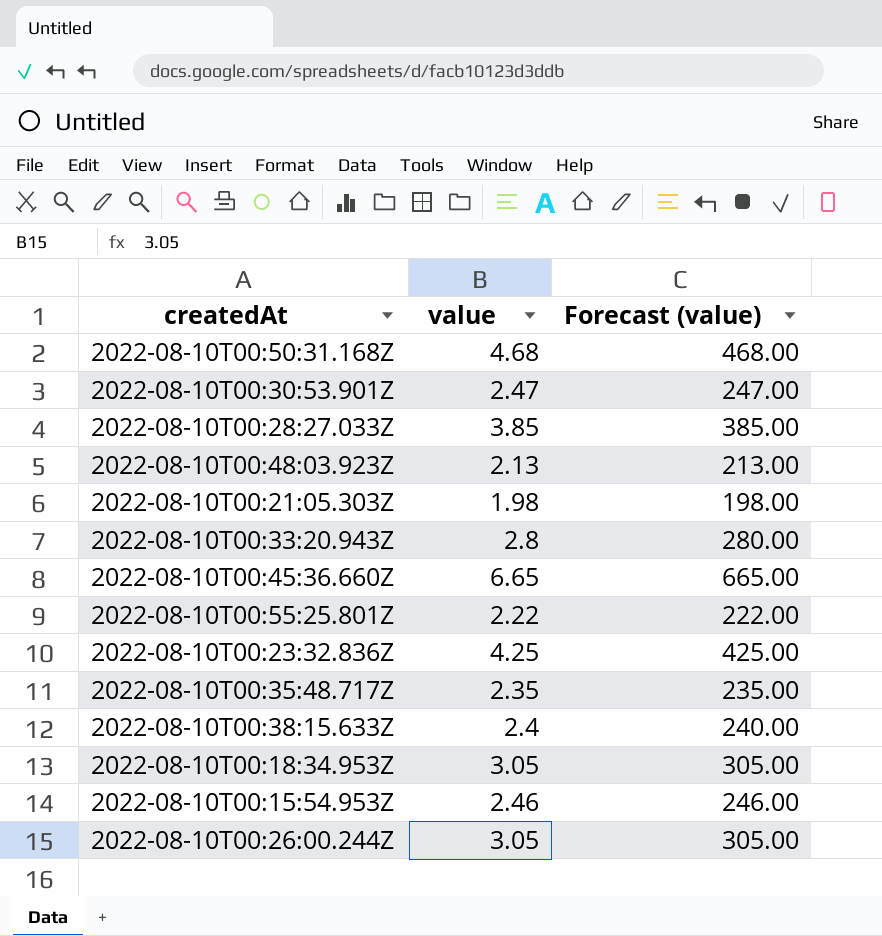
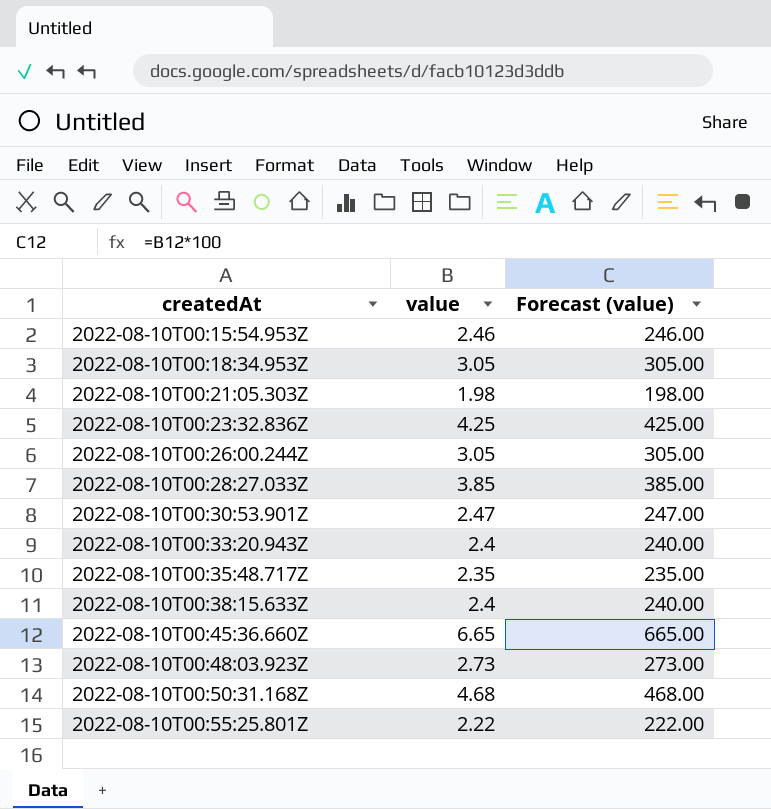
row order: none -> createdAt ascending
2022-08-10T00:33:20.943Z | value: 2.8 -> 2.4
2022-08-10T00:33:20.943Z | Forecast (value): 280.00 -> 240.00
2022-08-10T00:48:03.923Z | value: 2.13 -> 2.73
2022-08-10T00:48:03.923Z | Forecast (value): 213.00 -> 273.00

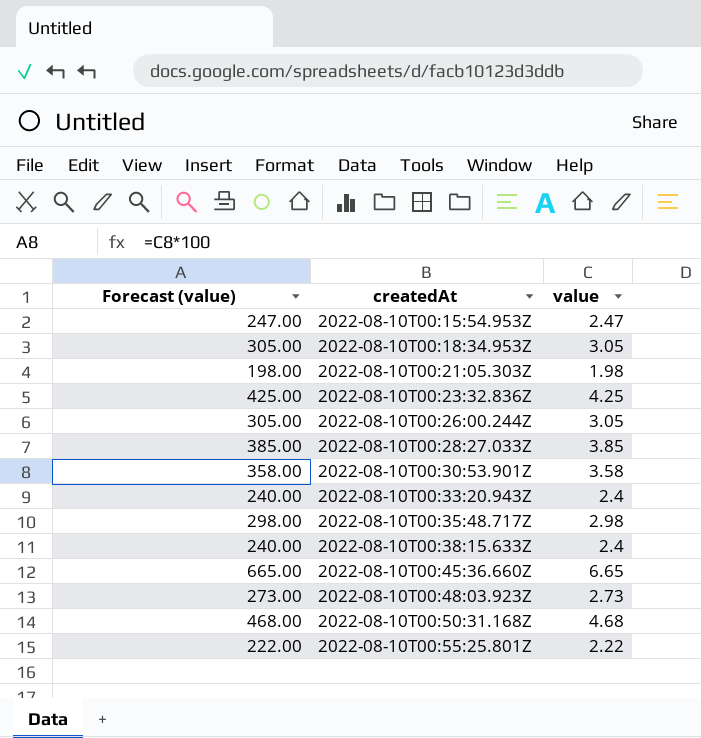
column Forecast (value) | position: 3 -> 1
2022-08-10T00:15:54.953Z | Forecast (value): 246.00 -> 247.00
2022-08-10T00:15:54.953Z | value: 2.46 -> 2.47
2022-08-10T00:30:53.901Z | Forecast (value): 247.00 -> 358.00
2022-08-10T00:30:53.901Z | value: 2.47 -> 3.58
2022-08-10T00:35:48.717Z | Forecast (value): 235.00 -> 298.00
2022-08-10T00:35:48.717Z | value: 2.35 -> 2.98

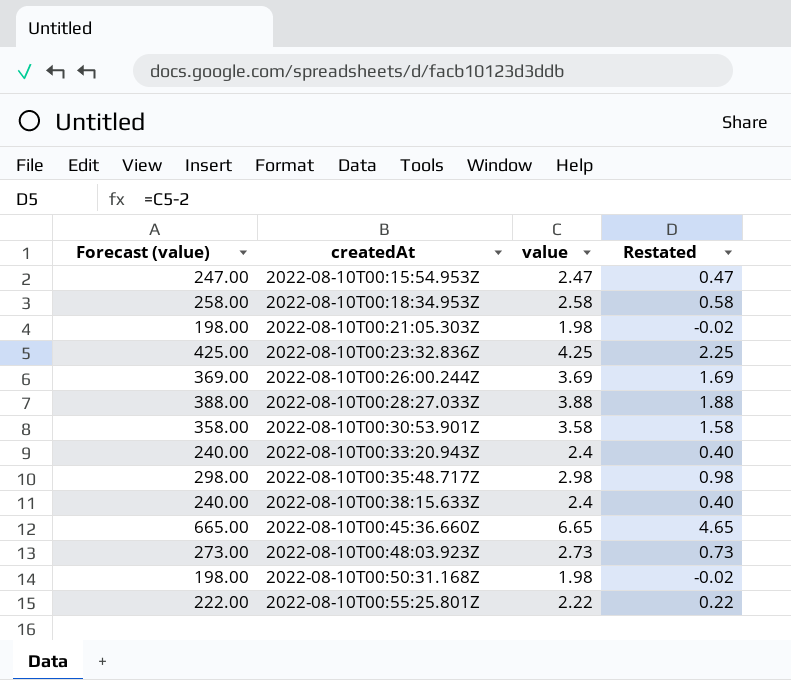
column Restated | formula: none -> [value] - 2
2022-08-10T00:18:34.953Z | Forecast (value): 305.00 -> 258.00
2022-08-10T00:18:34.953Z | value: 3.05 -> 2.58
2022-08-10T00:26:00.244Z | Forecast (value): 305.00 -> 369.00
2022-08-10T00:26:00.244Z | value: 3.05 -> 3.69
2022-08-10T00:28:27.033Z | Forecast (value): 385.00 -> 388.00
2022-08-10T00:28:27.033Z | value: 3.85 -> 3.88
2022-08-10T00:50:31.168Z | Forecast (value): 468.00 -> 198.00
2022-08-10T00:50:31.168Z | value: 4.68 -> 1.98

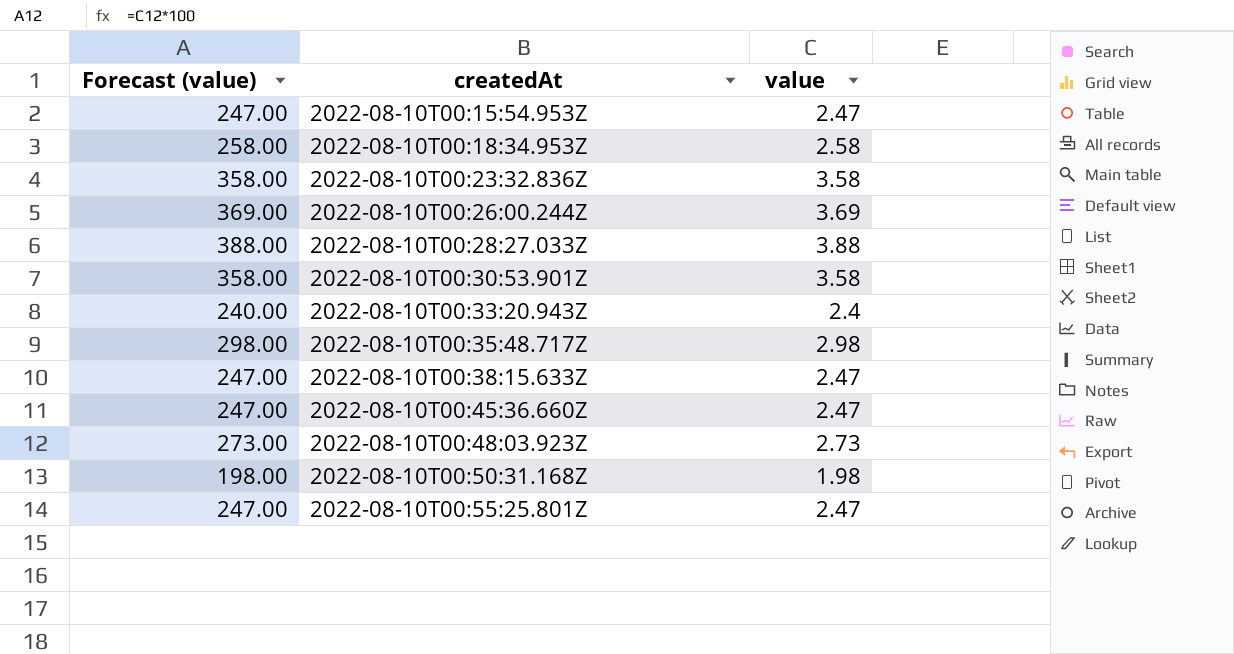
column Restated | formula: [value] - 2 -> none
row 2022-08-10T00:21:05.303Z: 198.00 | 1.98 | -0.02 -> none
2022-08-10T00:23:32.836Z | Forecast (value): 425.00 -> 358.00
2022-08-10T00:23:32.836Z | value: 4.25 -> 3.58
2022-08-10T00:38:15.633Z | Forecast (value): 240.00 -> 247.00
2022-08-10T00:38:15.633Z | value: 2.4 -> 2.47
2022-08-10T00:45:36.660Z | Forecast (value): 665.00 -> 247.00
2022-08-10T00:45:36.660Z | value: 6.65 -> 2.47
2022-08-10T00:55:25.801Z | Forecast (value): 222.00 -> 247.00
2022-08-10T00:55:25.801Z | value: 2.22 -> 2.47

